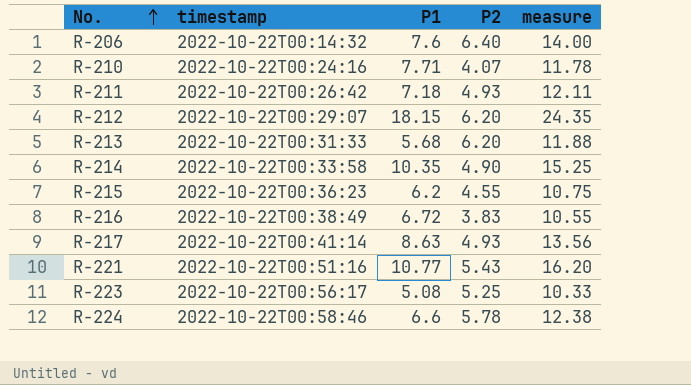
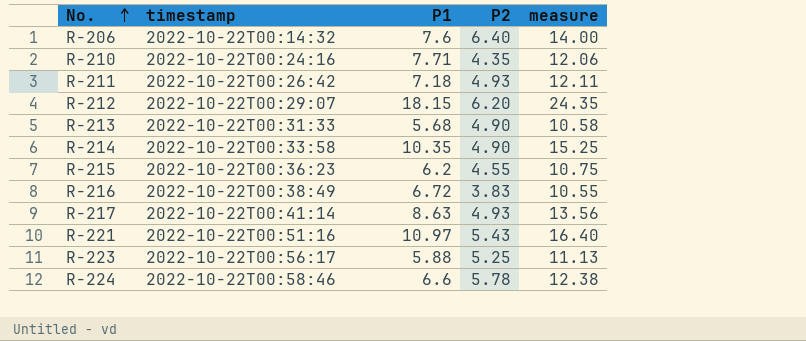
R-210 | P2: 4.07 -> 4.35
R-210 | measure: 11.78 -> 12.06
R-213 | P2: 6.20 -> 4.90
R-213 | measure: 11.88 -> 10.58
R-221 | P1: 10.77 -> 10.97
R-221 | measure: 16.20 -> 16.40
R-223 | P1: 5.08 -> 5.88
R-223 | measure: 10.33 -> 11.13

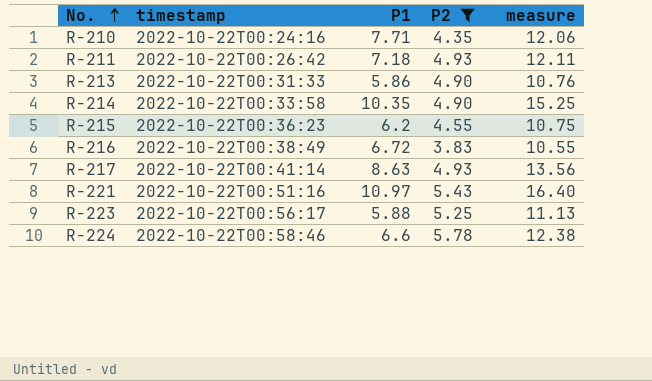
filter: none -> P2 <= 5.78
R-213 | P1: 5.68 -> 5.86
R-213 | measure: 10.58 -> 10.76

